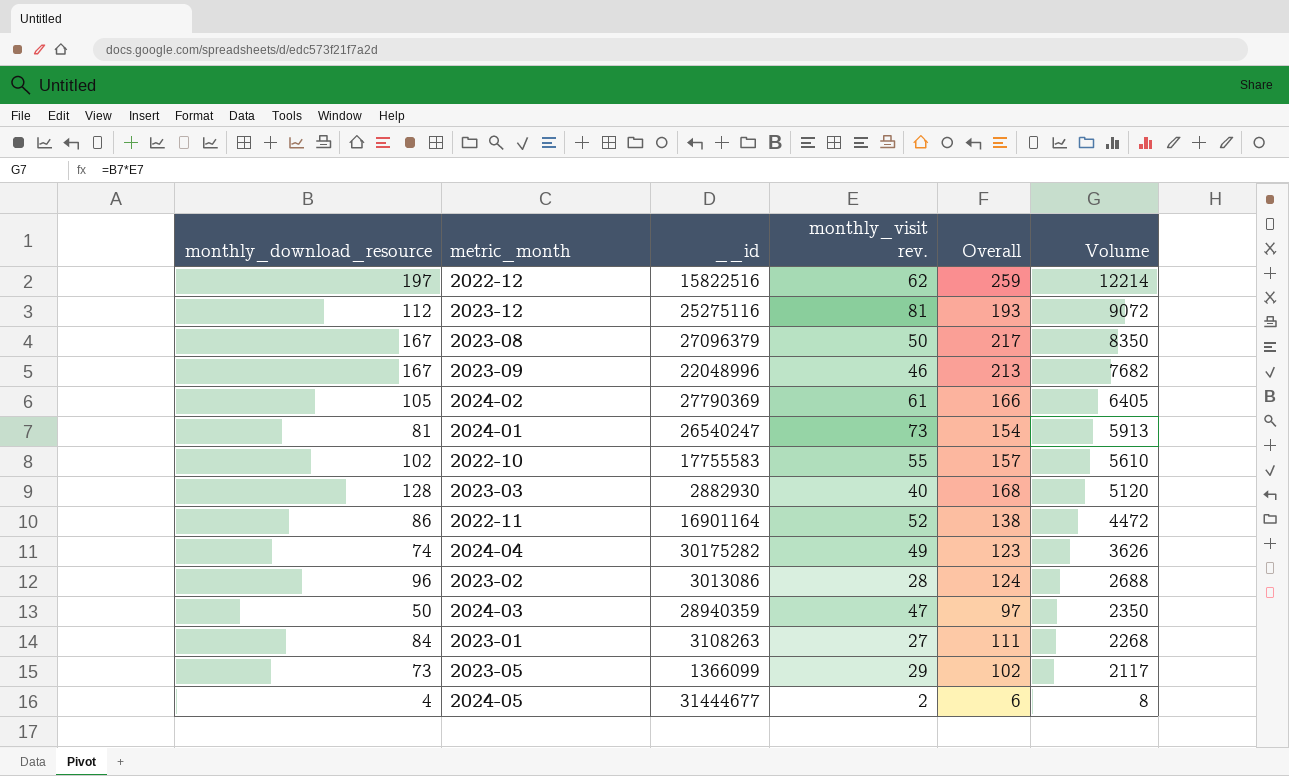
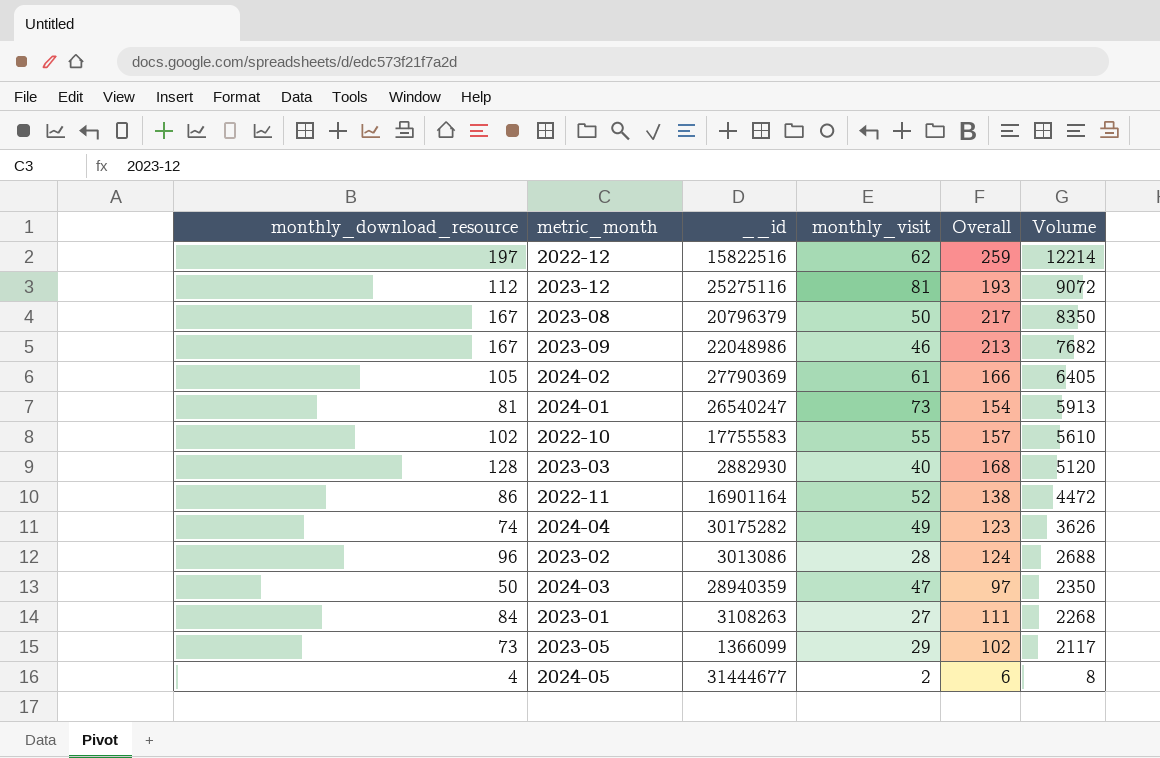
column name: monthly_visit rev. -> monthly_visit
2023-08 | __id: 27096379 -> 20796379
2023-09 | __id: 22048996 -> 22048986

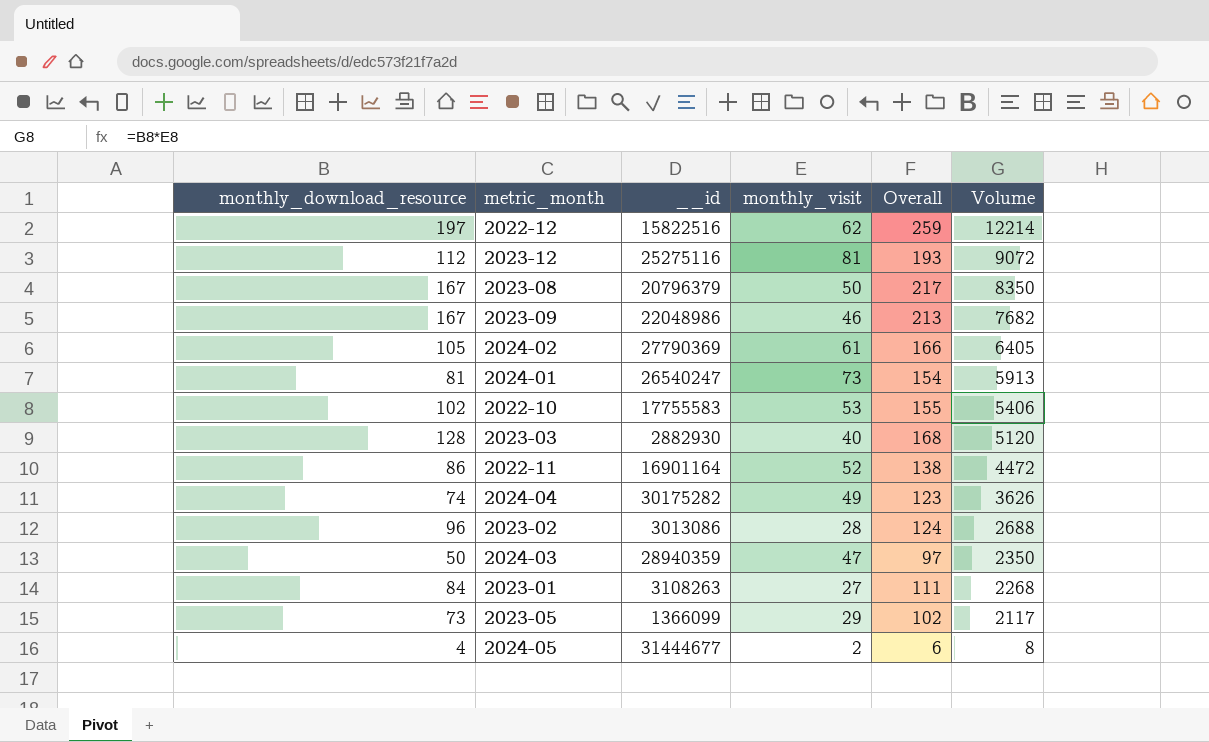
2022-10 | monthly_visit: 55 -> 53
2022-10 | Overall: 157 -> 155
2022-10 | Volume: 5610 -> 5406

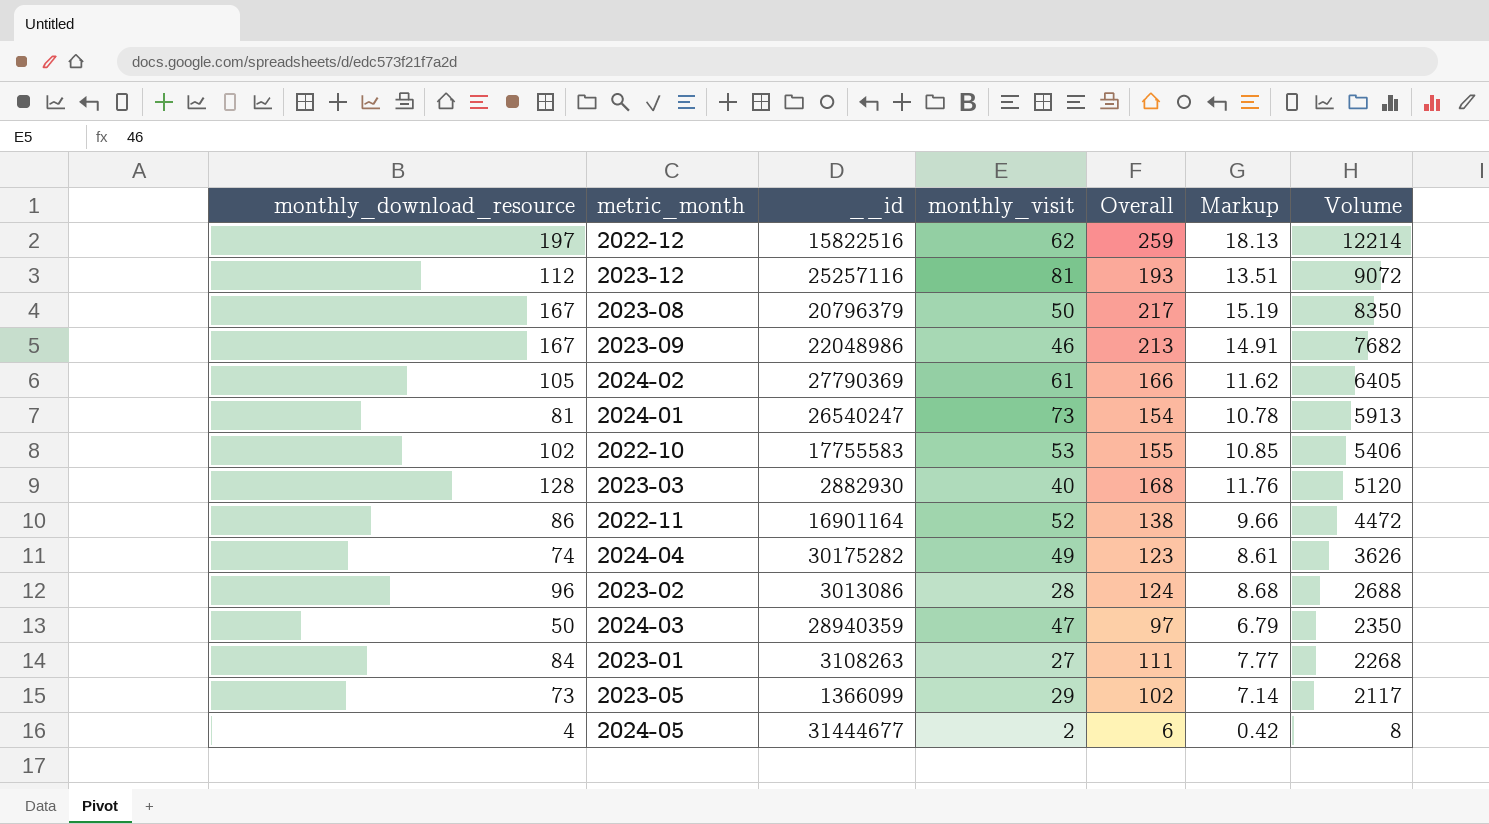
column Markup | formula: none -> [Overall] * 0.07
2023-12 | __id: 25275116 -> 25257116

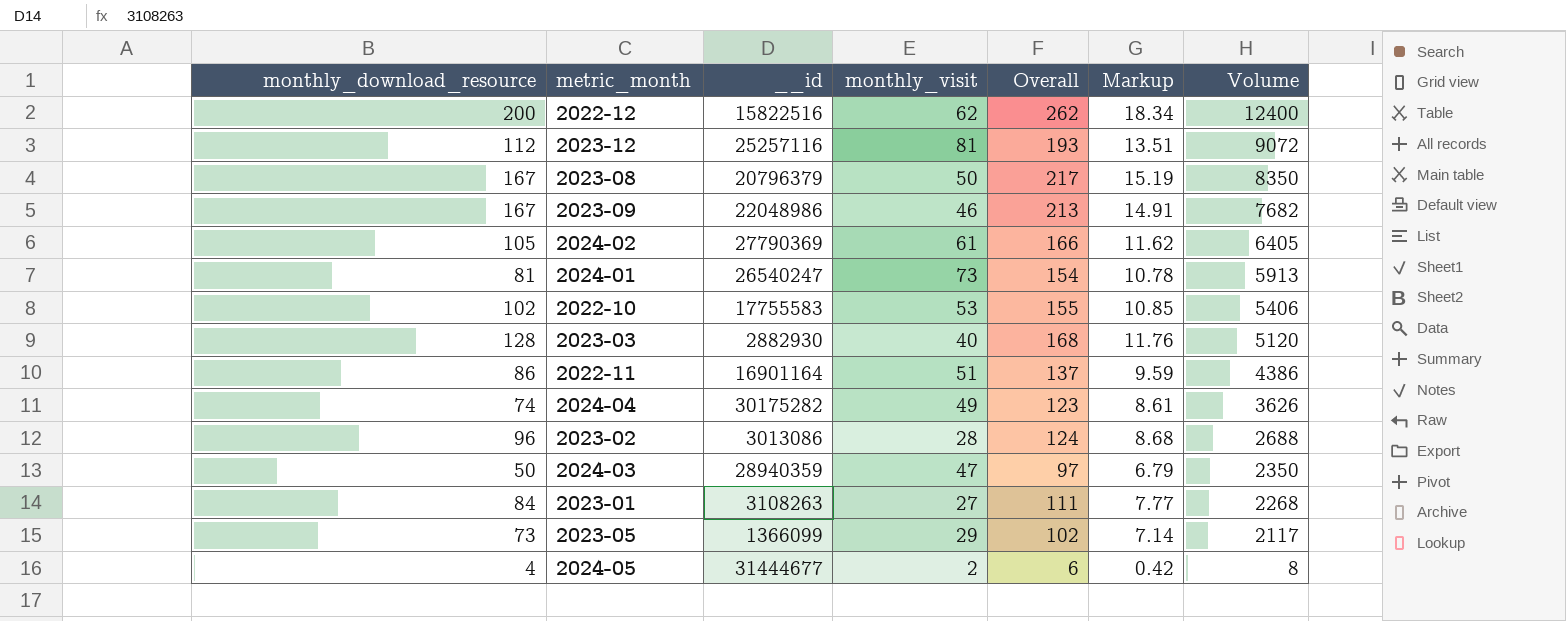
2022-12 | monthly_download_resource: 197 -> 200
2022-12 | Overall: 259 -> 262
2022-12 | Markup: 18.13 -> 18.34
2022-12 | Volume: 12214 -> 12400
2022-11 | monthly_visit: 52 -> 51
2022-11 | Overall: 138 -> 137
2022-11 | Markup: 9.66 -> 9.59
2022-11 | Volume: 4472 -> 4386

